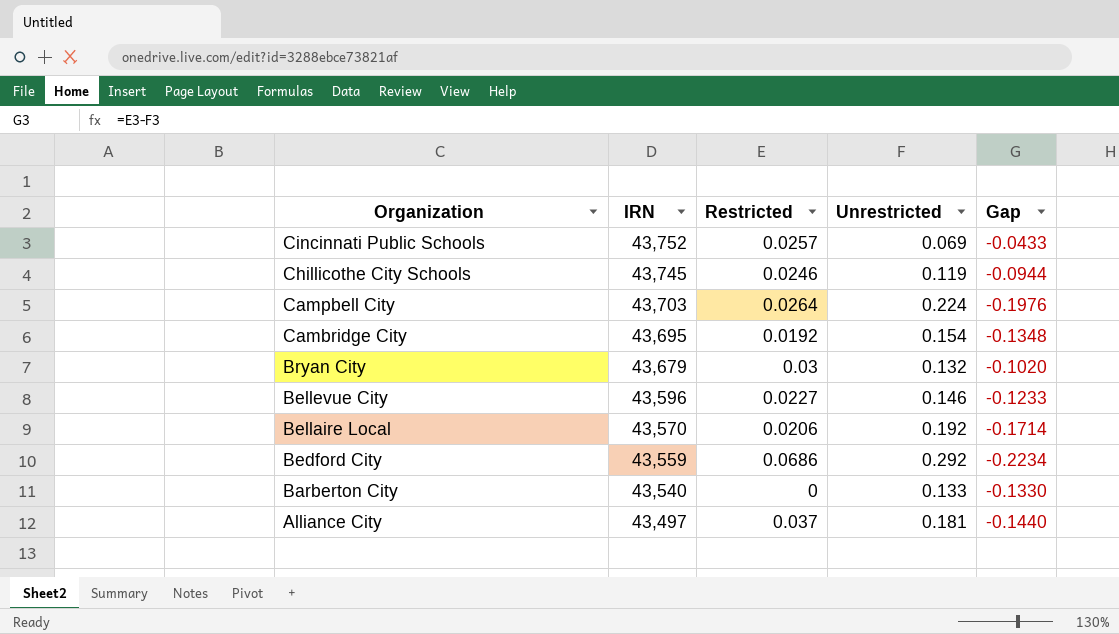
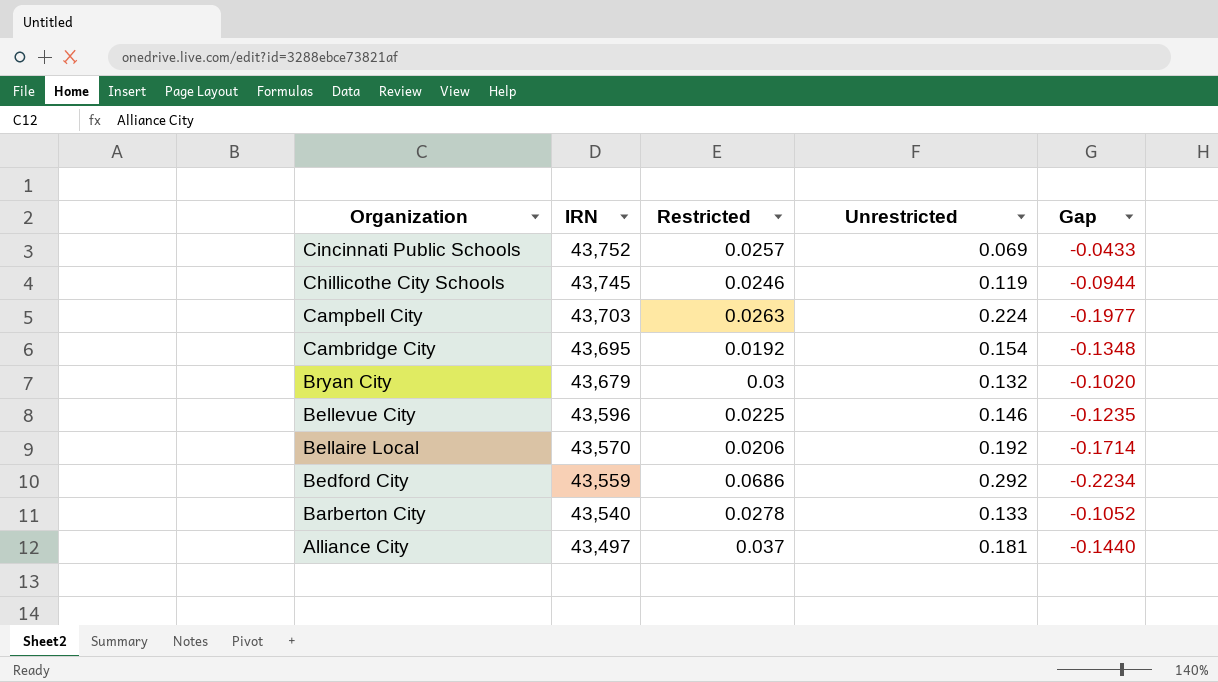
Campbell City | Restricted: 0.0264 -> 0.0263
Campbell City | Gap: -0.1976 -> -0.1977
Bellevue City | Restricted: 0.0227 -> 0.0225
Bellevue City | Gap: -0.1233 -> -0.1235
Barberton City | Restricted: 0 -> 0.0278
Barberton City | Gap: -0.1330 -> -0.1052

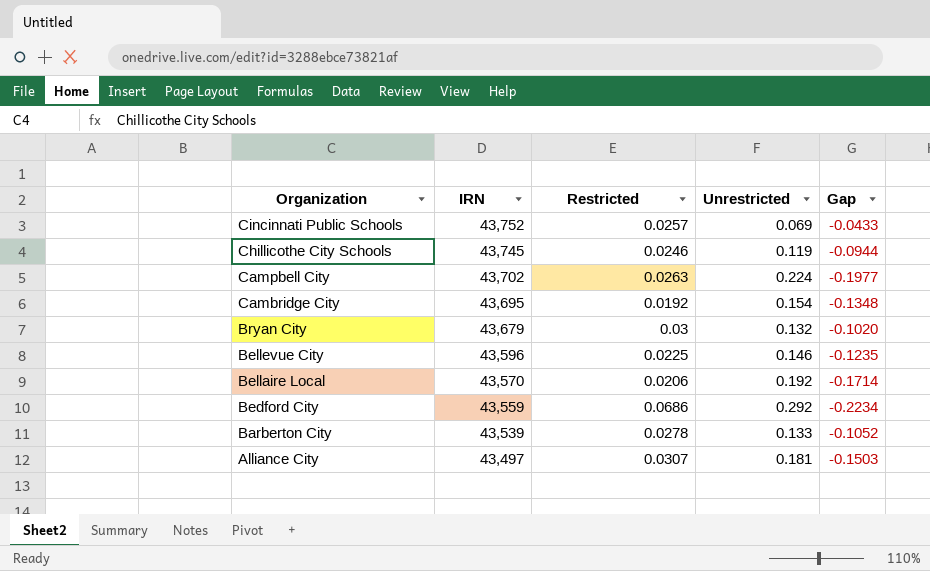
Campbell City | IRN: 43,703 -> 43,702
Barberton City | IRN: 43,540 -> 43,539
Alliance City | Restricted: 0.037 -> 0.0307
Alliance City | Gap: -0.1440 -> -0.1503

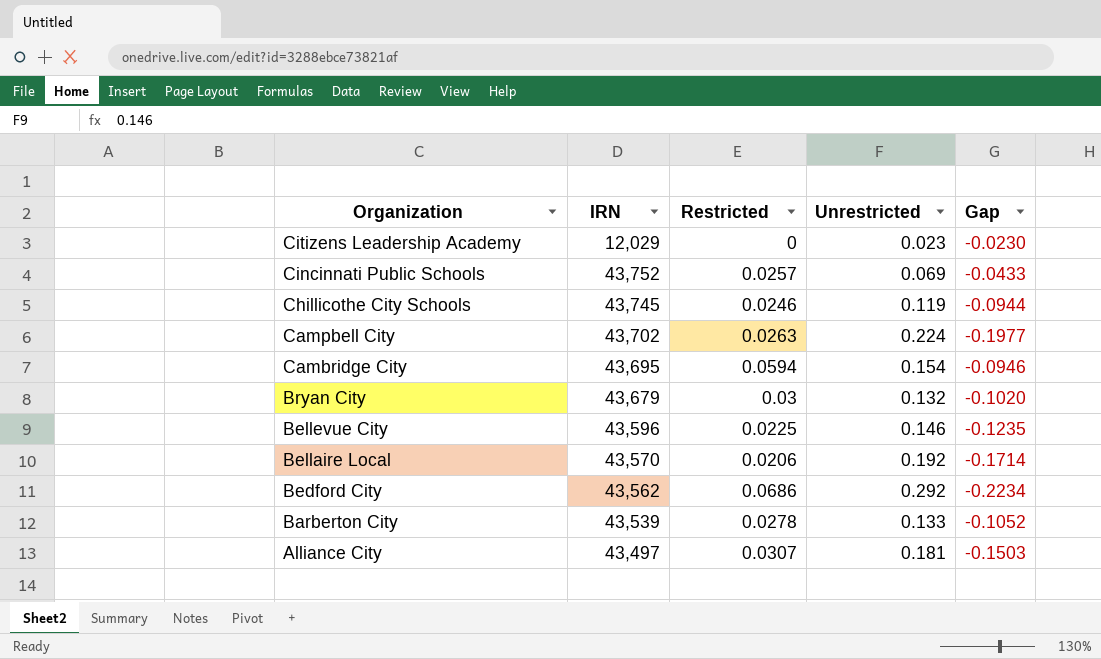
row Citizens Leadership Academy: none -> 12,029 | 0 | 0.023 | -0.0230
Cambridge City | Restricted: 0.0192 -> 0.0594
Cambridge City | Gap: -0.1348 -> -0.0946
Bedford City | IRN: 43,559 -> 43,562

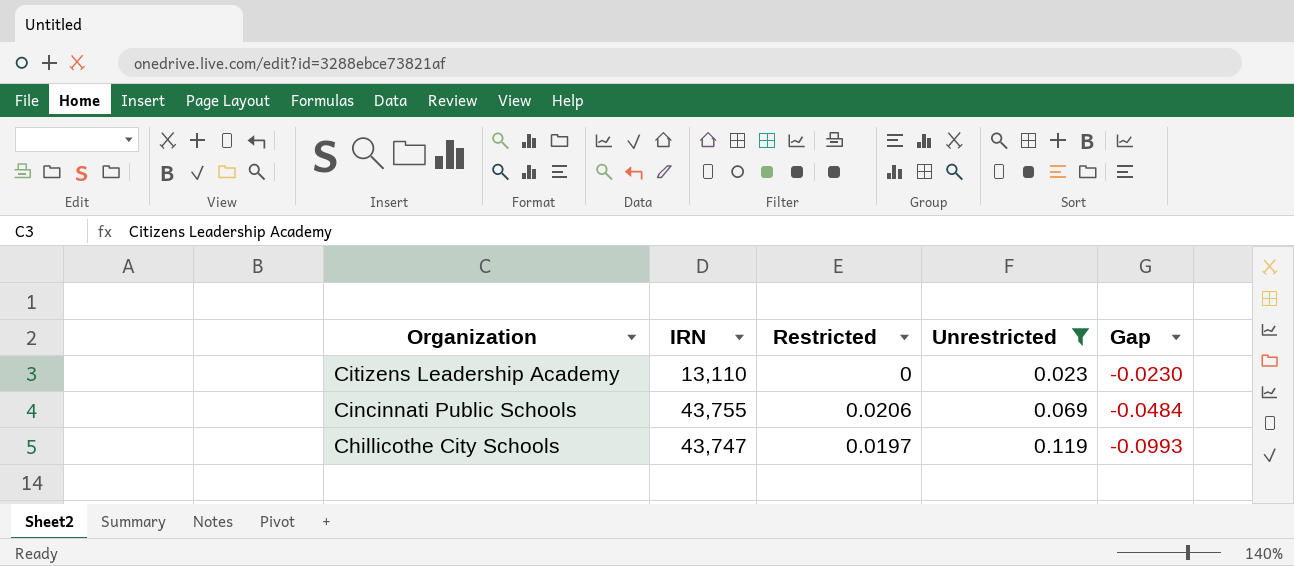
filter: none -> Unrestricted <= 0.119
Citizens Leadership Academy | IRN: 12,029 -> 13,110
Cincinnati Public Schools | IRN: 43,752 -> 43,755
Cincinnati Public Schools | Restricted: 0.0257 -> 0.0206
Cincinnati Public Schools | Gap: -0.0433 -> -0.0484
Chillicothe City Schools | IRN: 43,745 -> 43,747
Chillicothe City Schools | Restricted: 0.0246 -> 0.0197
Chillicothe City Schools | Gap: -0.0944 -> -0.0993

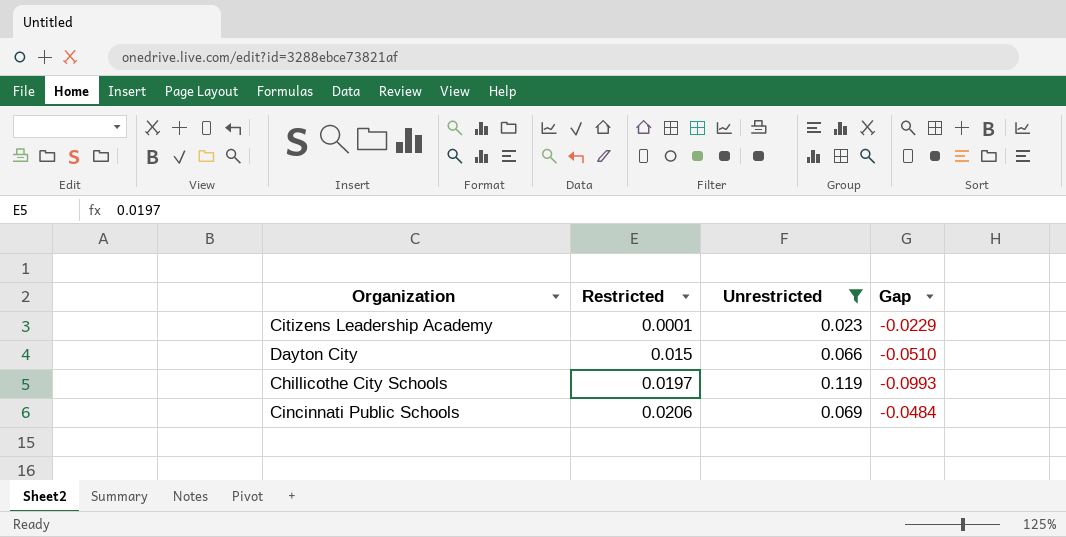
row order: Organization descending -> Restricted ascending
column IRN | position: 2 -> none
Citizens Leadership Academy | Restricted: 0 -> 0.0001
Citizens Leadership Academy | Gap: -0.0230 -> -0.0229
row Dayton City: none -> 0.015 | 0.066 | -0.0510

